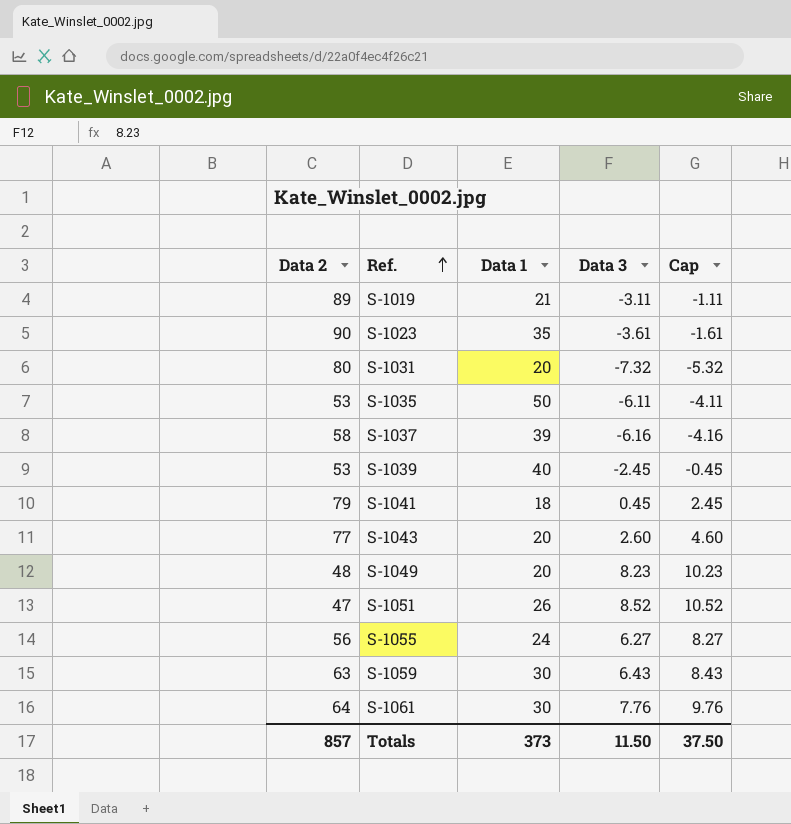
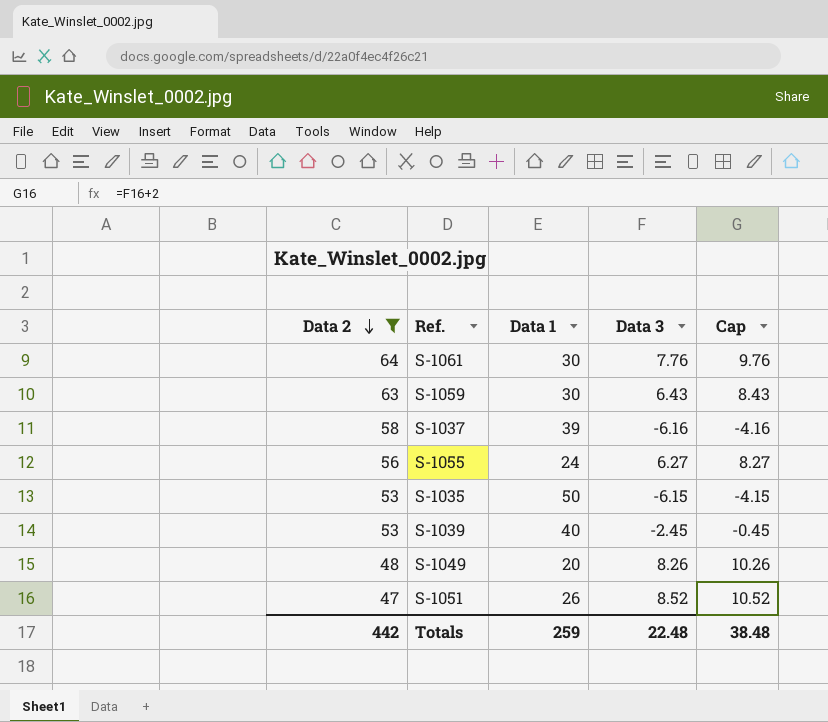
filter: none -> Data 2 <= 64
row order: Ref. ascending -> Data 2 descending
S-1035 | Data 3: -6.11 -> -6.15
S-1035 | Cap: -4.11 -> -4.15
S-1049 | Data 3: 8.23 -> 8.26
S-1049 | Cap: 10.23 -> 10.26
Totals | Data 2: 857 -> 442
Totals | Data 1: 373 -> 259
Totals | Data 3: 11.50 -> 22.48
Totals | Cap: 37.50 -> 38.48

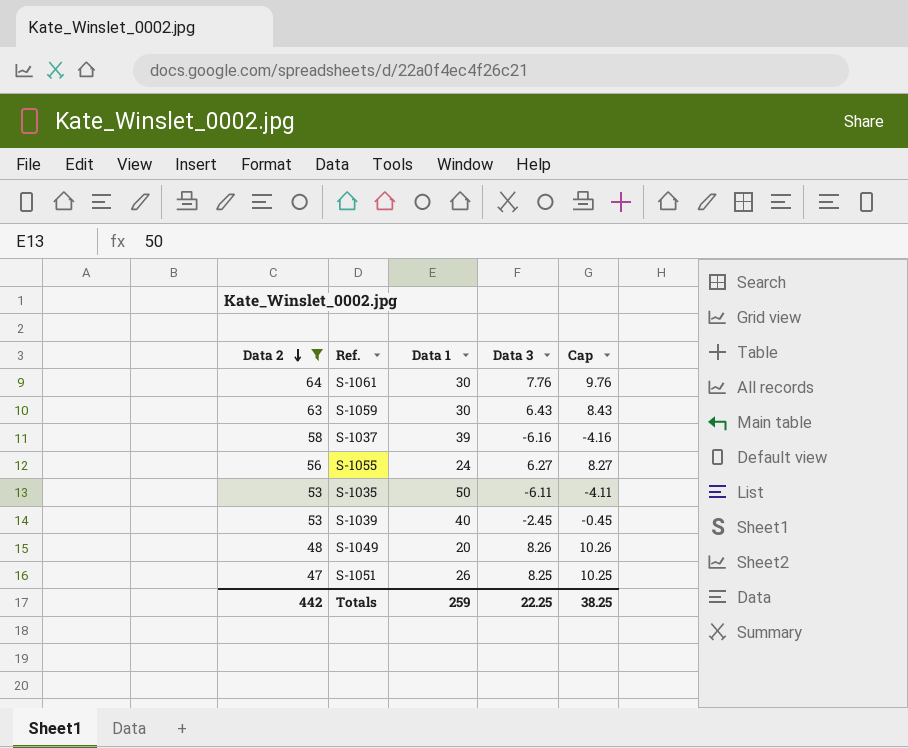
S-1035 | Data 3: -6.15 -> -6.11
S-1035 | Cap: -4.15 -> -4.11
S-1051 | Data 3: 8.52 -> 8.25
S-1051 | Cap: 10.52 -> 10.25
Totals | Data 3: 22.48 -> 22.25
Totals | Cap: 38.48 -> 38.25

